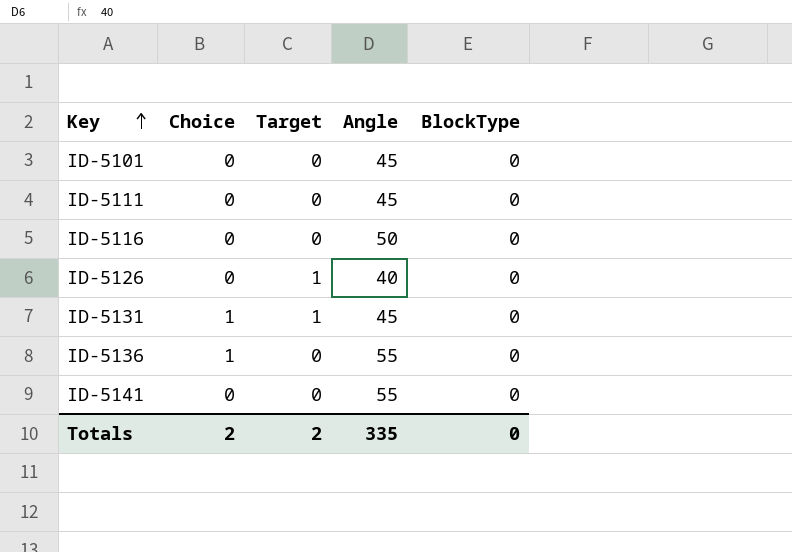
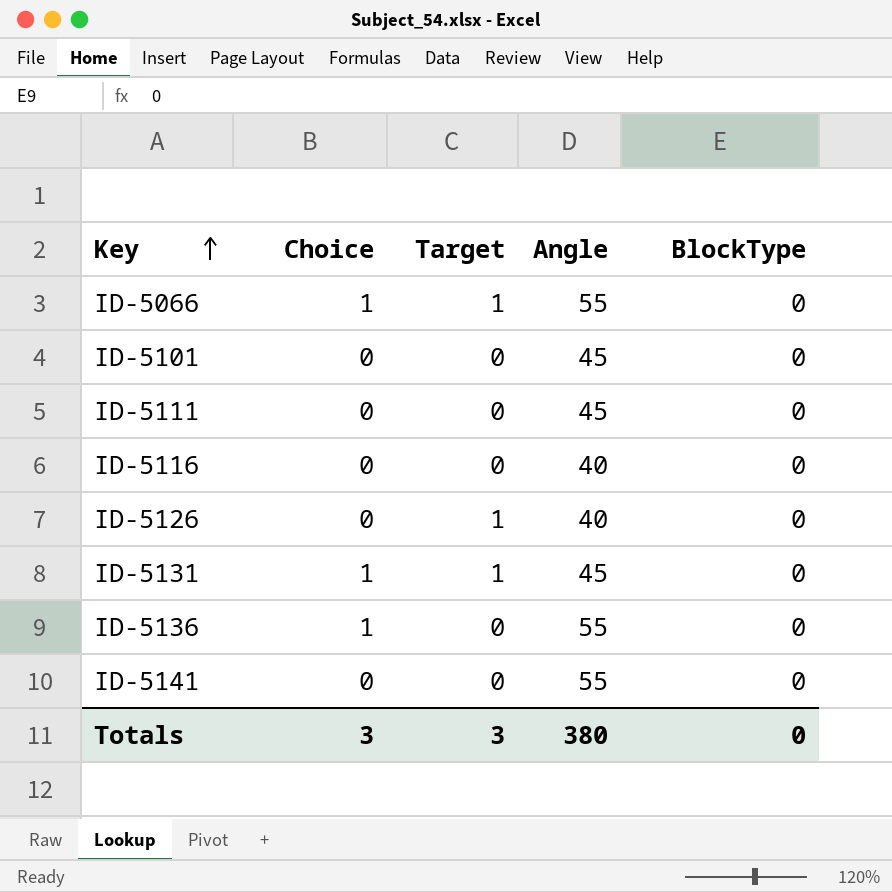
row ID-5066: none -> 1 | 1 | 55 | 0
ID-5116 | Angle: 50 -> 40
Totals | Choice: 2 -> 3
Totals | Target: 2 -> 3
Totals | Angle: 335 -> 380

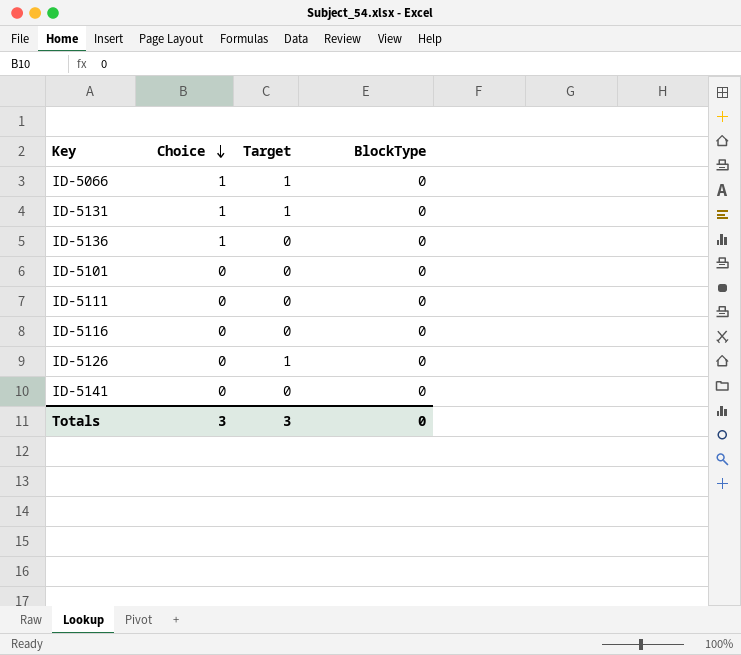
row order: Key ascending -> Choice descending
column Angle | position: 4 -> none

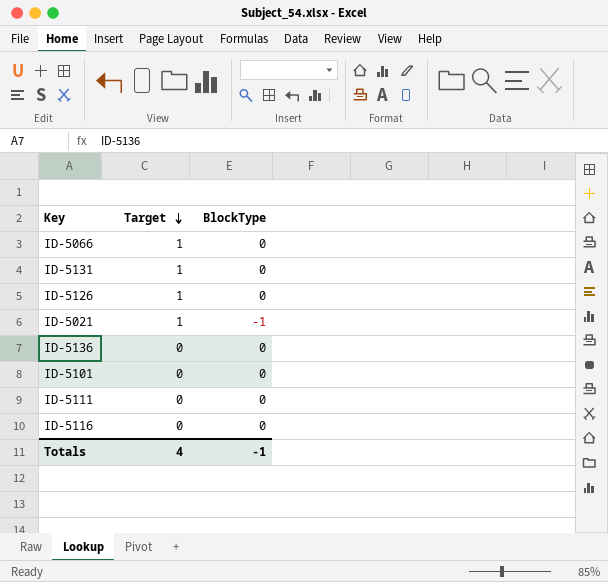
row order: Choice descending -> Target descending
column Choice | position: 2 -> none
row ID-5141: 0 | 0 | 0 -> none
row ID-5021: none -> 1 | -1
Totals | Target: 3 -> 4
Totals | BlockType: 0 -> -1

